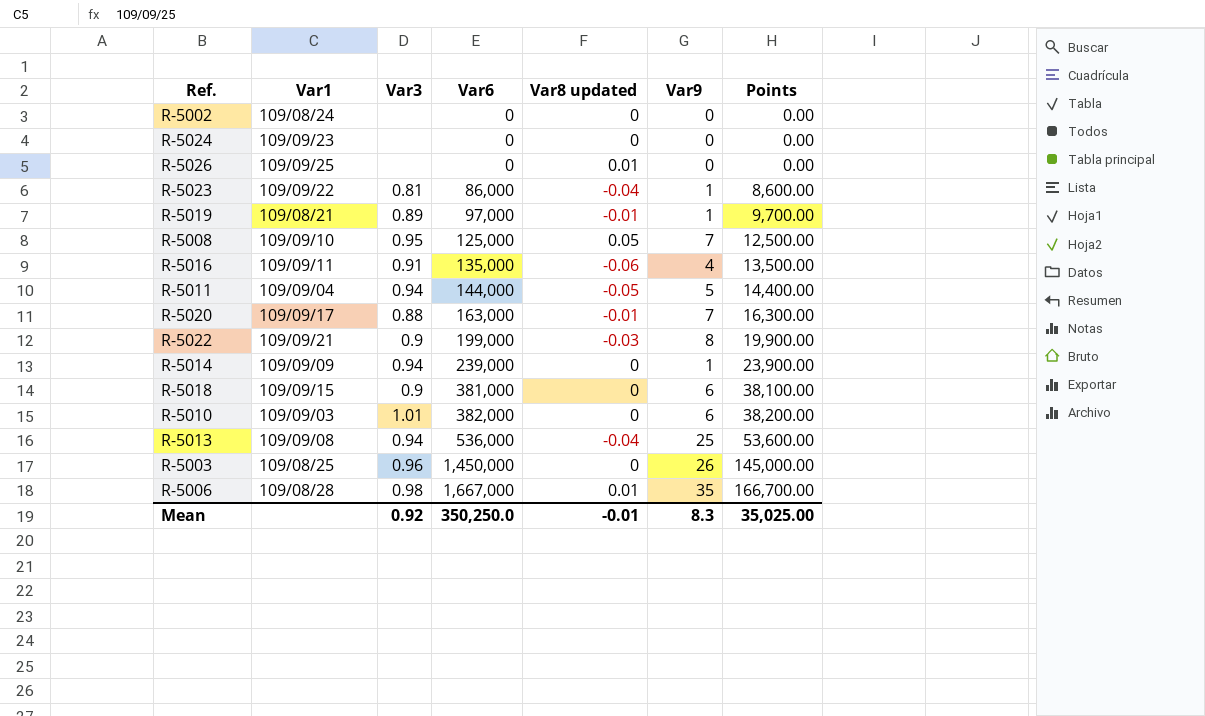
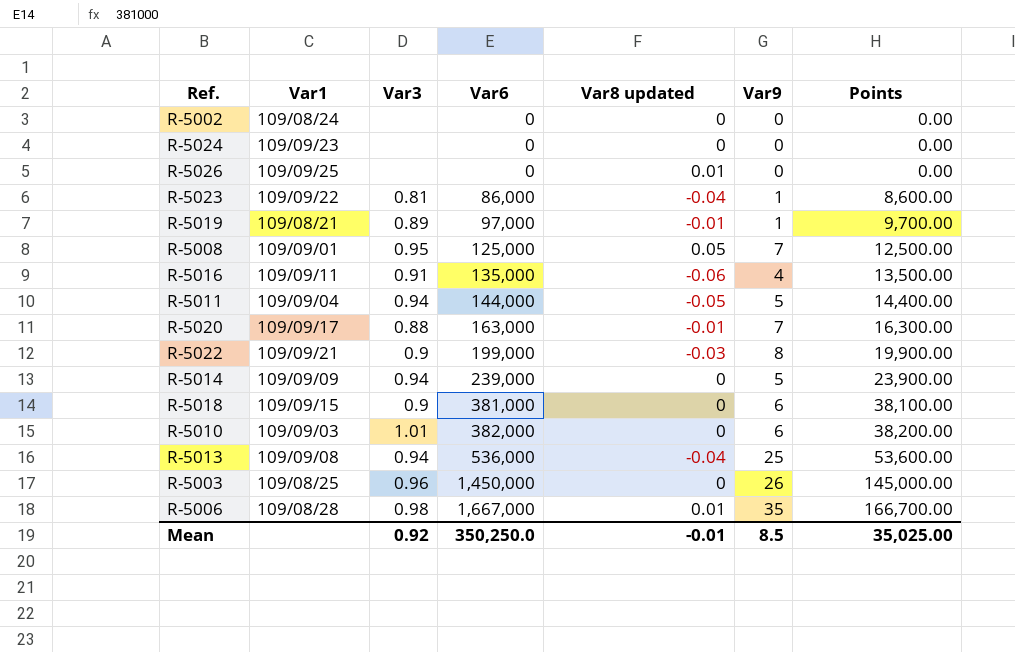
R-5008 | Var1: 109/09/10 -> 109/09/01
R-5014 | Var9: 1 -> 5
Mean | Var9: 8.3 -> 8.5

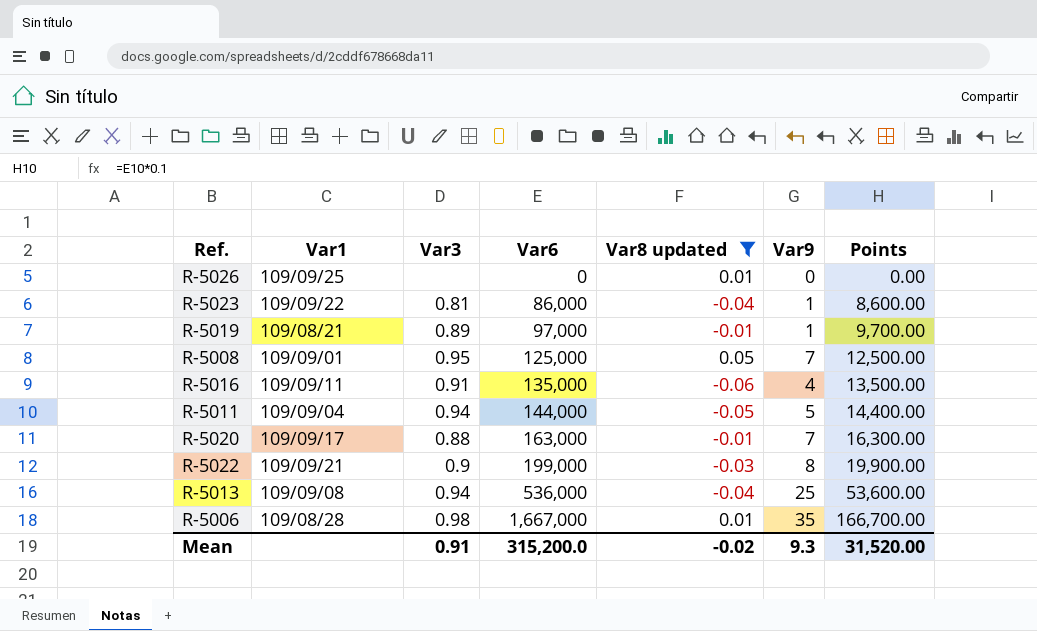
filter: none -> Var8 updated != 0
Mean | Var3: 0.92 -> 0.91
Mean | Var6: 350,250.0 -> 315,200.0
Mean | Var8 updated: -0.01 -> -0.02
Mean | Var9: 8.5 -> 9.3
Mean | Points: 35,025.00 -> 31,520.00

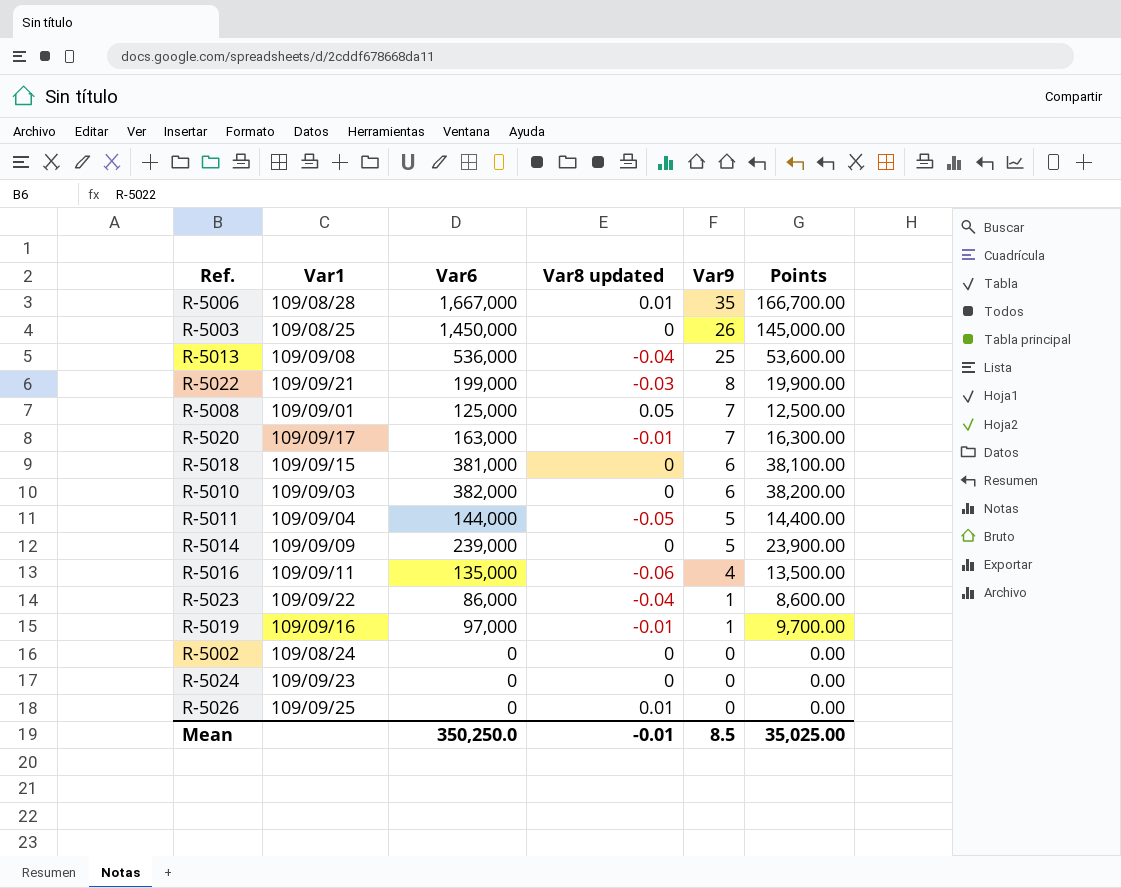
filter: Var8 updated != 0 -> none
row order: Var6 ascending -> Var9 descending
column Var3 | position: 3 -> none
R-5019 | Var1: 109/08/21 -> 109/09/16
Mean | Var6: 315,200.0 -> 350,250.0
Mean | Var8 updated: -0.02 -> -0.01
Mean | Var9: 9.3 -> 8.5
Mean | Points: 31,520.00 -> 35,025.00

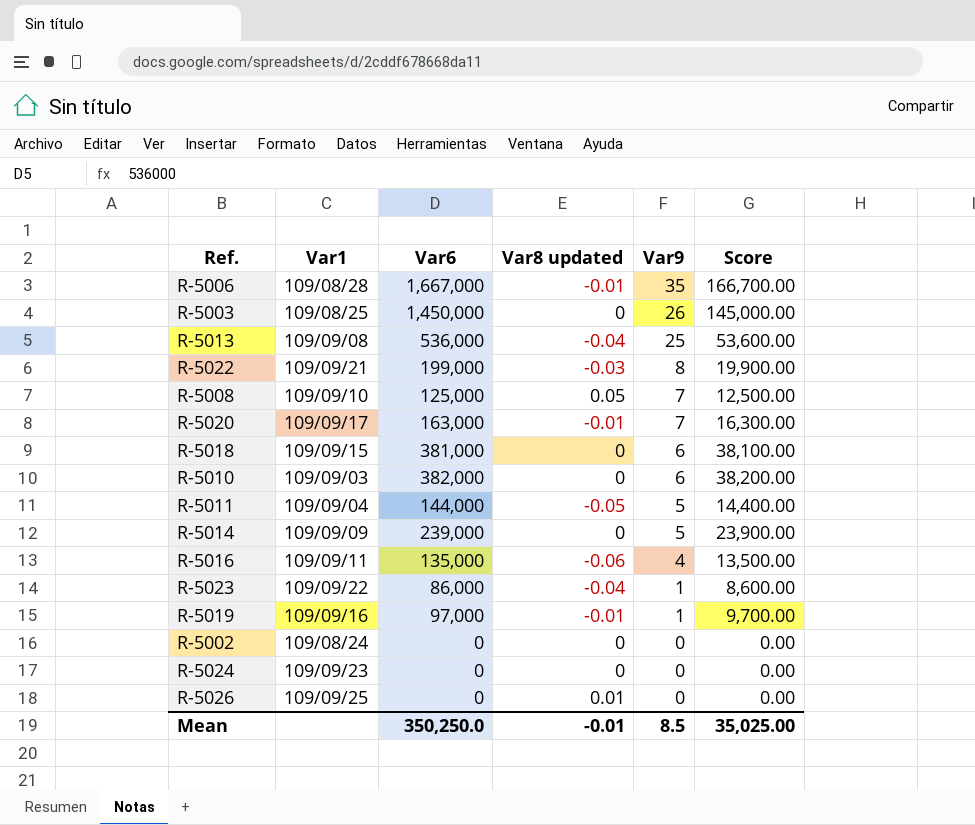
column name: Points -> Score
R-5006 | Var8 updated: 0.01 -> -0.01
R-5008 | Var1: 109/09/01 -> 109/09/10

